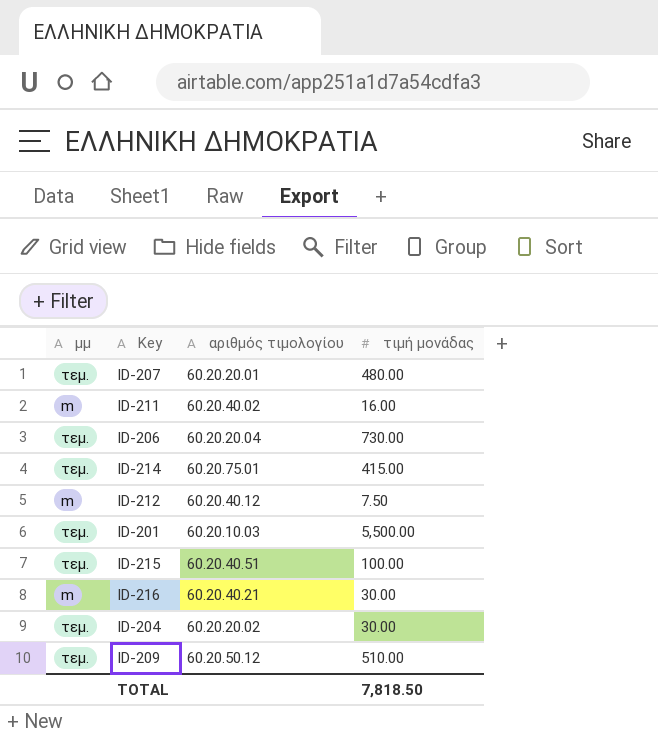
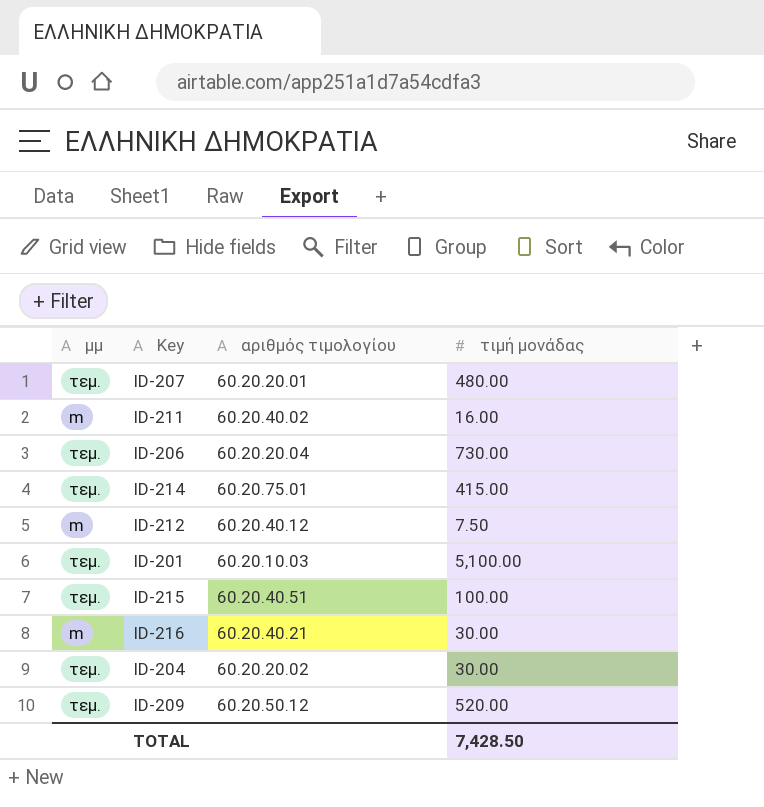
ID-201 | τιμή μονάδας: 5,500.00 -> 5,100.00
ID-209 | τιμή μονάδας: 510.00 -> 520.00
TOTAL | τιμή μονάδας: 7,818.50 -> 7,428.50

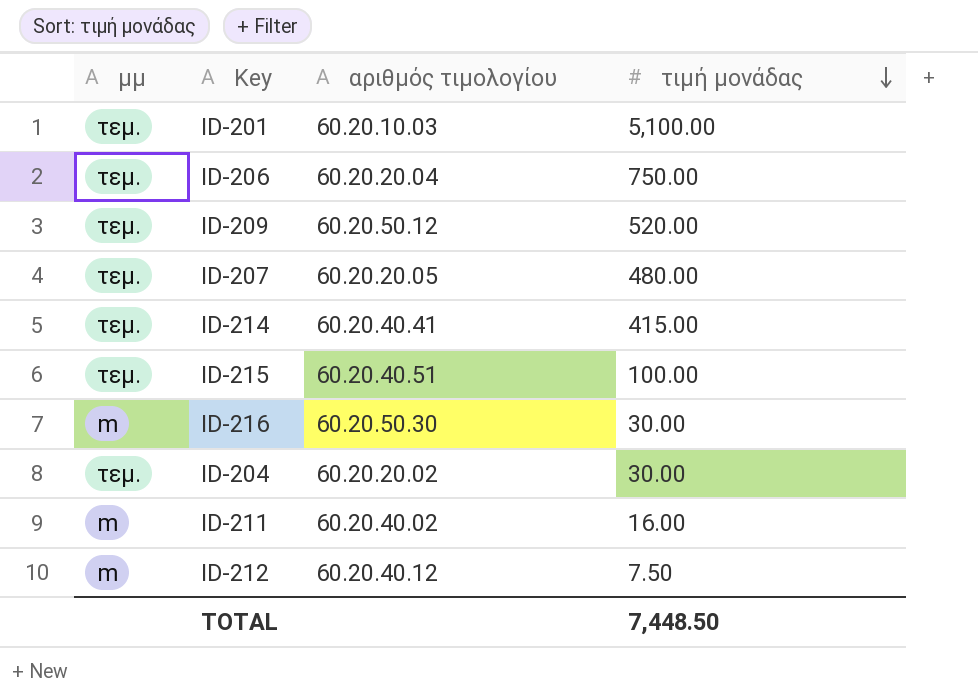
row order: none -> τιμή μονάδας descending
ID-206 | τιμή μονάδας: 730.00 -> 750.00
ID-207 | αριθμός τιμολογίου: 60.20.20.01 -> 60.20.20.05
ID-214 | αριθμός τιμολογίου: 60.20.75.01 -> 60.20.40.41
ID-216 | αριθμός τιμολογίου: 60.20.40.21 -> 60.20.50.30
TOTAL | τιμή μονάδας: 7,428.50 -> 7,448.50

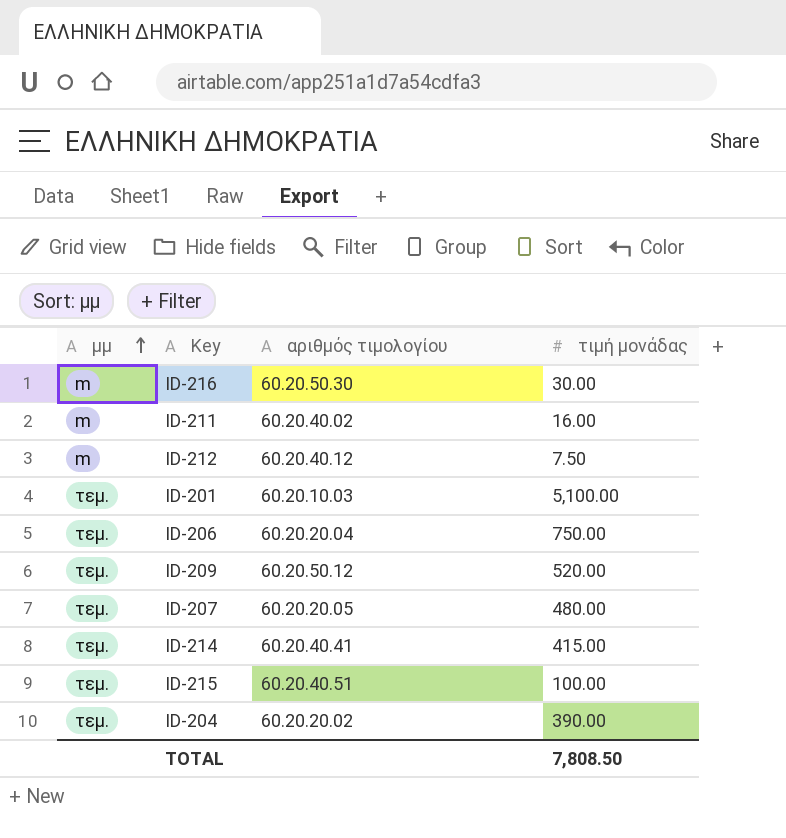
row order: τιμή μονάδας descending -> μμ ascending
ID-204 | τιμή μονάδας: 30.00 -> 390.00
TOTAL | τιμή μονάδας: 7,448.50 -> 7,808.50

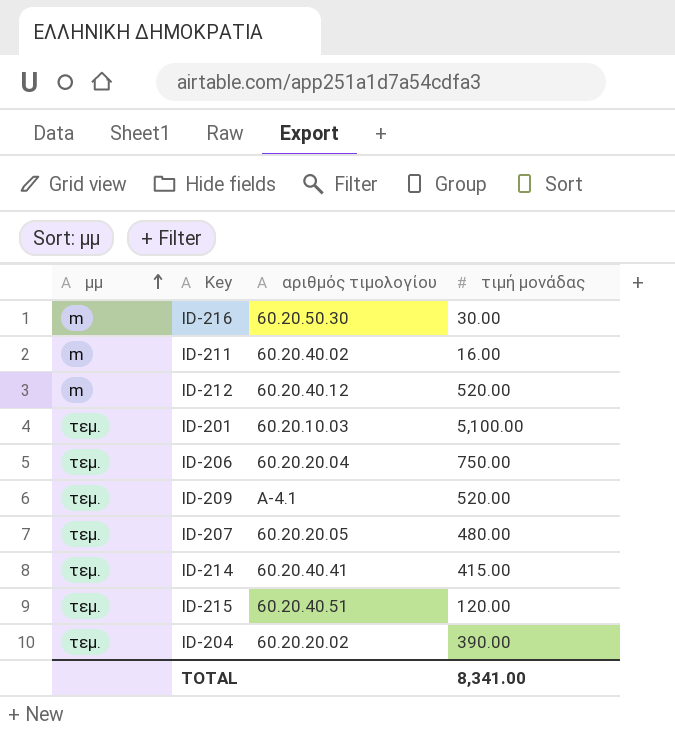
ID-212 | τιμή μονάδας: 7.50 -> 520.00
ID-209 | αριθμός τιμολογίου: 60.20.50.12 -> Α-4.1
ID-215 | τιμή μονάδας: 100.00 -> 120.00
TOTAL | τιμή μονάδας: 7,808.50 -> 8,341.00

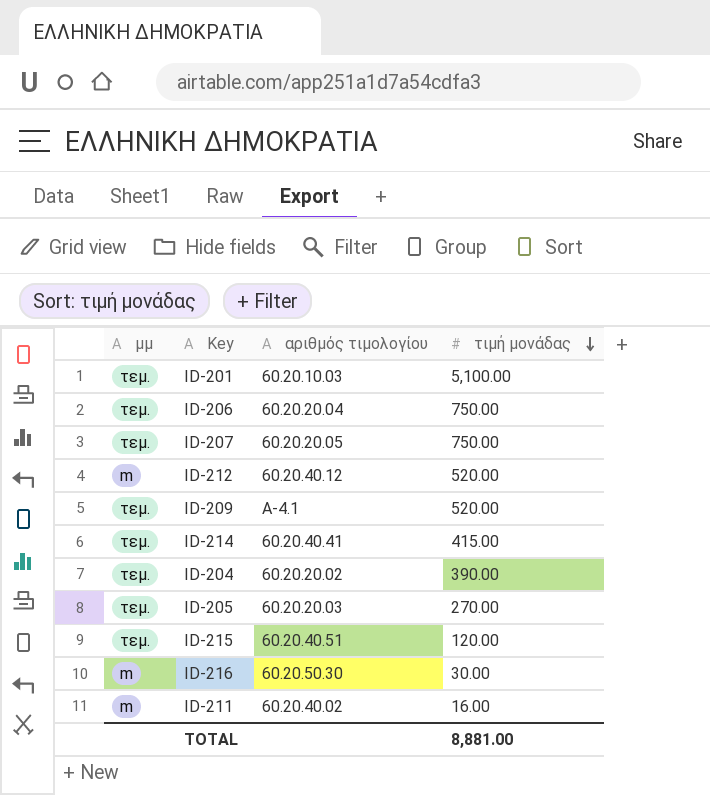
row order: μμ ascending -> τιμή μονάδας descending
ID-207 | τιμή μονάδας: 480.00 -> 750.00
row ID-205: none -> τεμ. | 60.20.20.03 | 270.00
TOTAL | τιμή μονάδας: 8,341.00 -> 8,881.00

